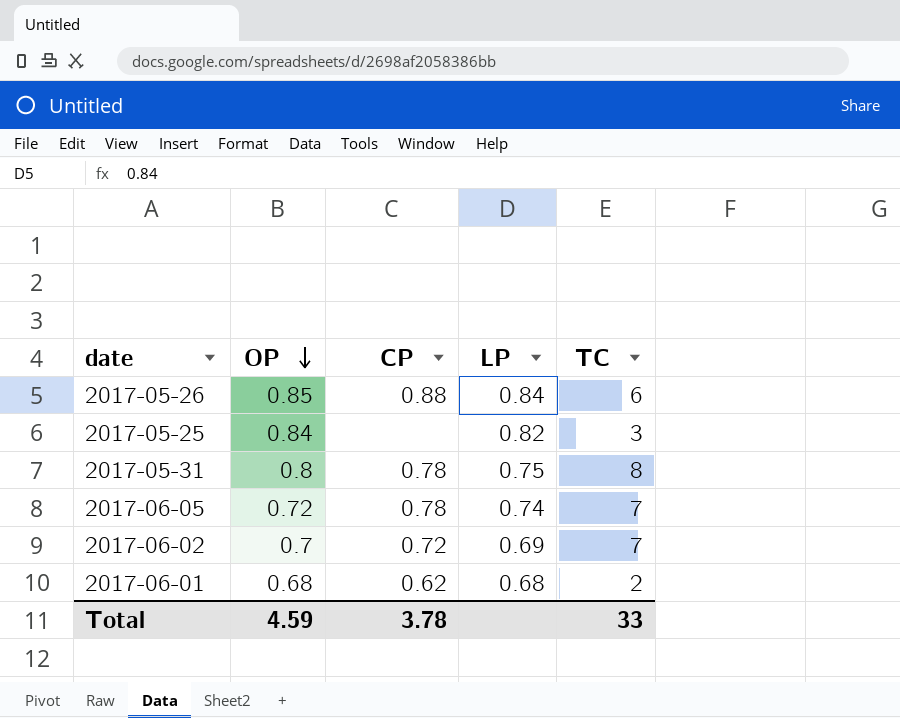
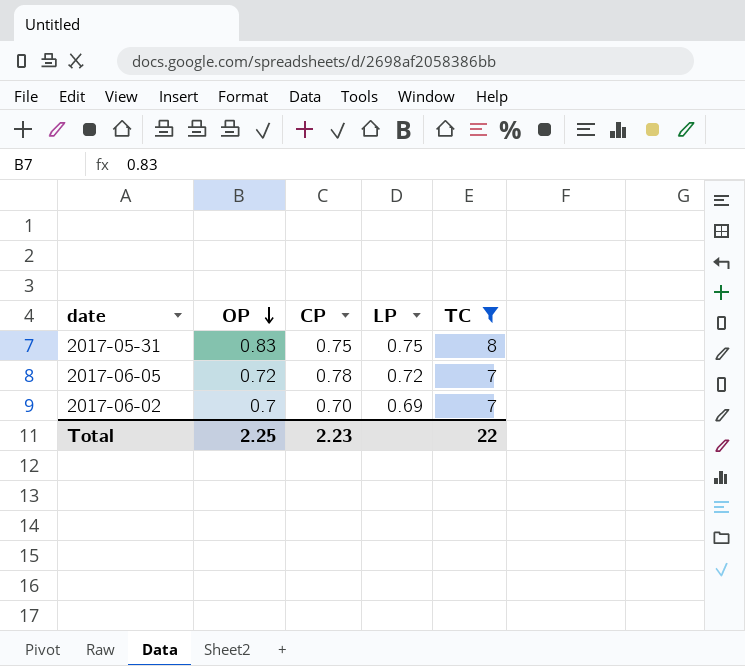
filter: none -> TC >= 7
2017-05-31 | OP: 0.8 -> 0.83
2017-05-31 | CP: 0.78 -> 0.75
2017-06-05 | LP: 0.74 -> 0.72
2017-06-02 | CP: 0.72 -> 0.70
Total | OP: 4.59 -> 2.25
Total | CP: 3.78 -> 2.23
Total | TC: 33 -> 22

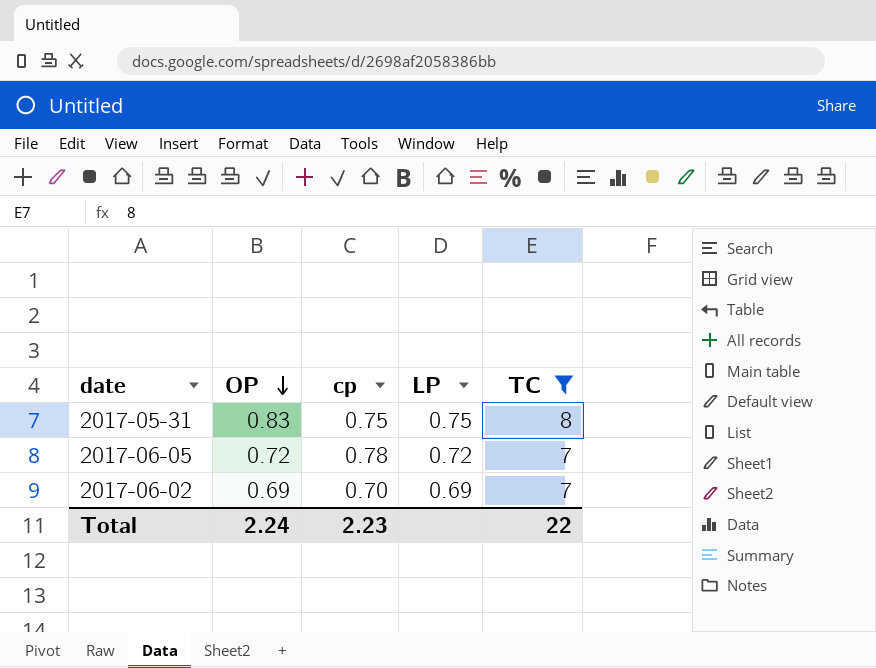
column name: CP -> cp
2017-06-02 | OP: 0.7 -> 0.69
Total | OP: 2.25 -> 2.24

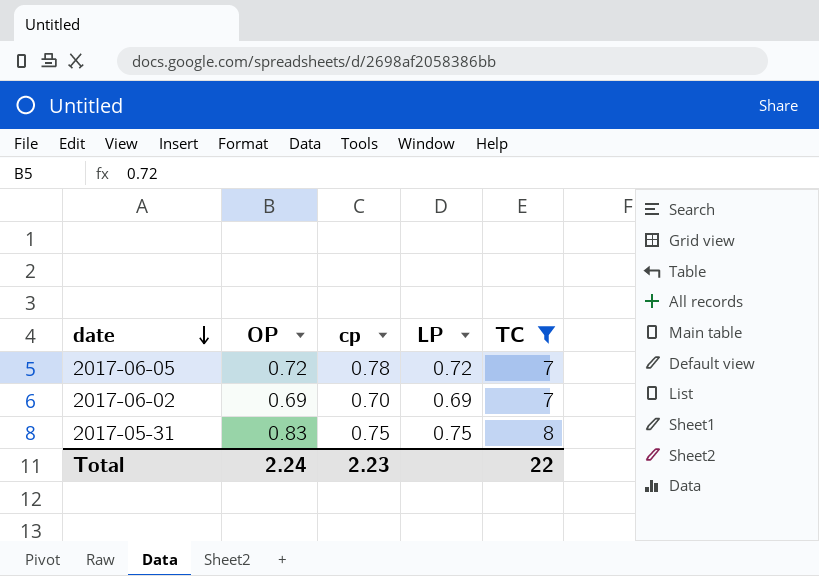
row order: OP descending -> date descending

